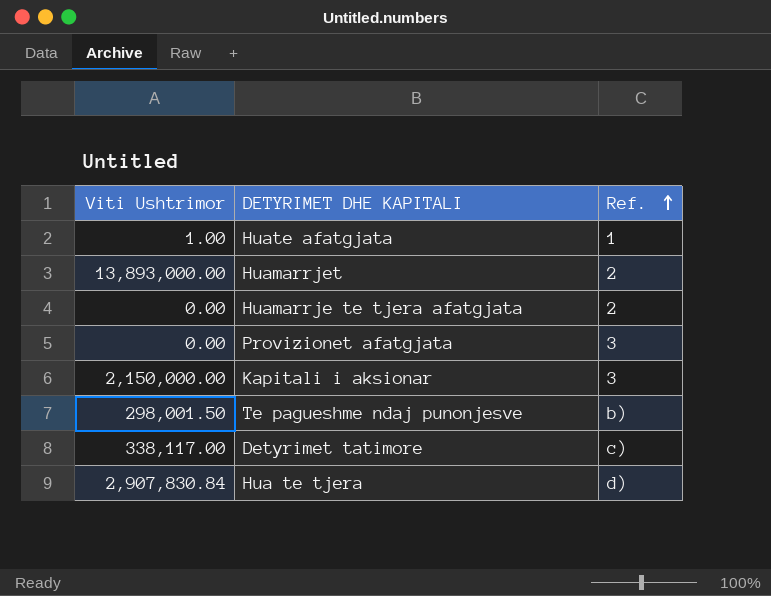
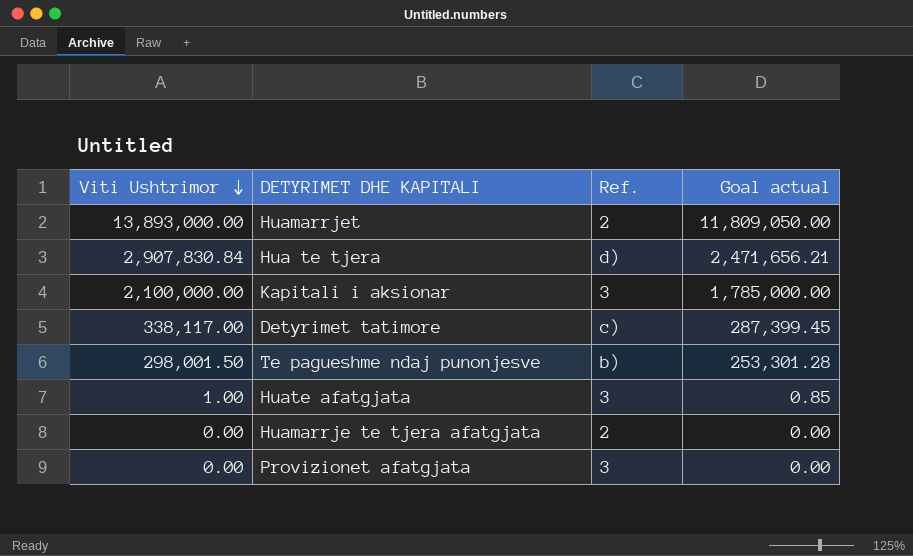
row order: Ref. ascending -> Viti Ushtrimor descending
column Goal actual | formula: none -> [Viti Ushtrimor] * 0.85
Kapitali i aksionar | Viti Ushtrimor: 2,150,000.00 -> 2,100,000.00
Huate afatgjata | Ref.: 1 -> 3

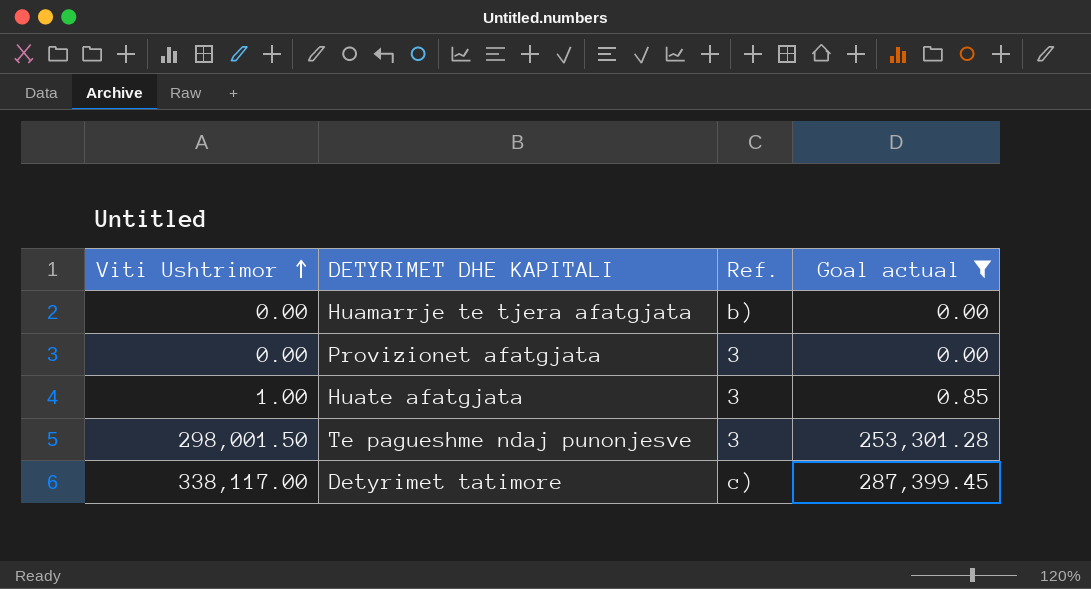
filter: none -> Goal actual <= 287,399.45
row order: Viti Ushtrimor descending -> Viti Ushtrimor ascending
Huamarrje te tjera afatgjata | Ref.: 2 -> b)
Te pagueshme ndaj punonjesve | Ref.: b) -> 3

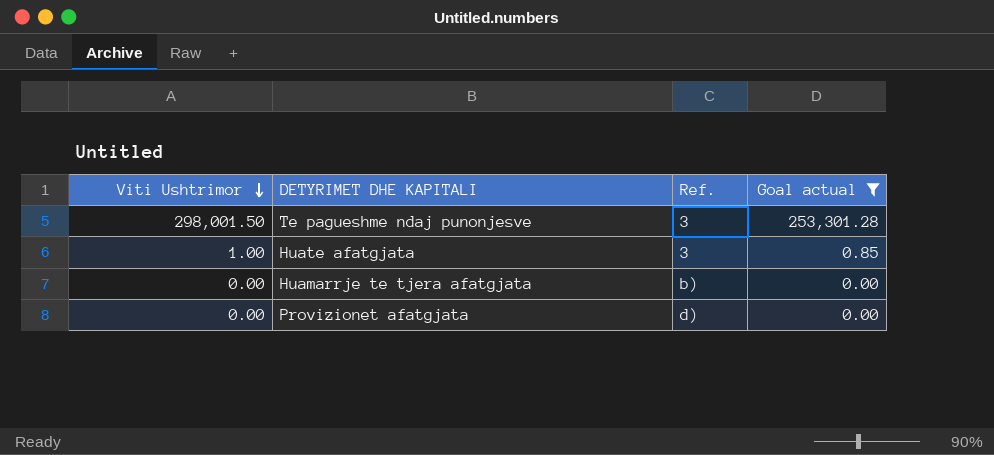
row order: Viti Ushtrimor ascending -> Viti Ushtrimor descending
row Detyrimet tatimore: 338,117.00 | c) | 287,399.45 -> none
Provizionet afatgjata | Ref.: 3 -> d)

